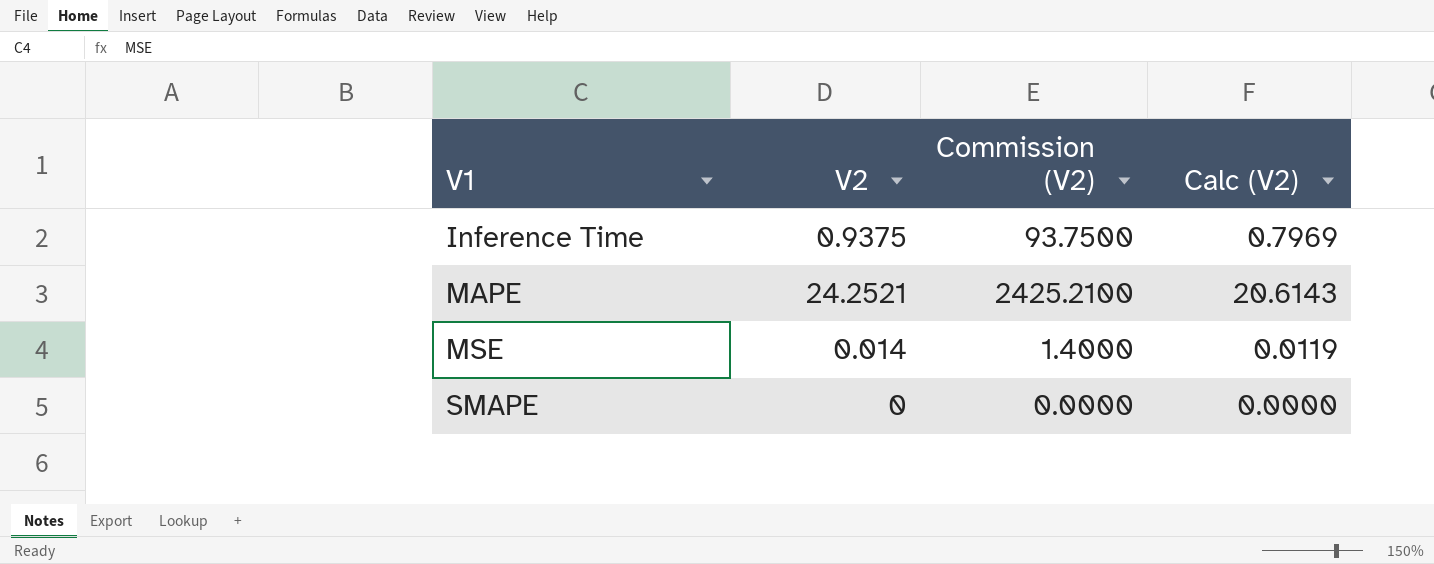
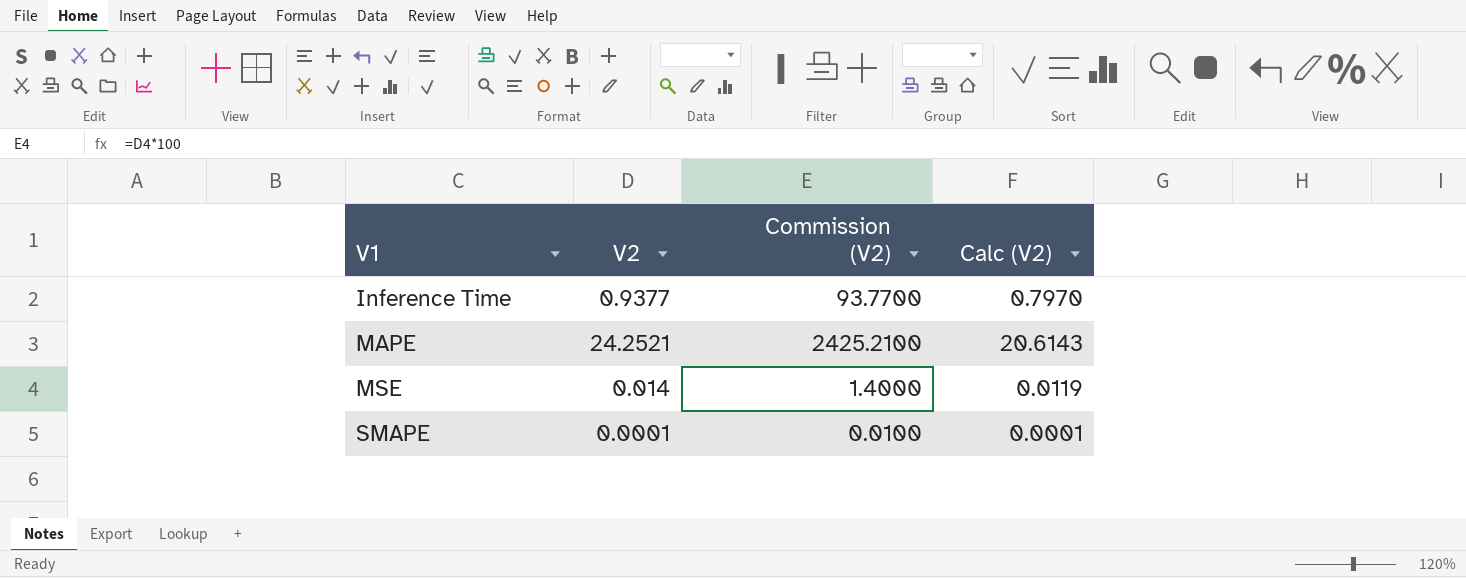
Inference Time | V2: 0.9375 -> 0.9377
Inference Time | Commission (V2): 93.7500 -> 93.7700
Inference Time | Calc (V2): 0.7969 -> 0.7970
SMAPE | V2: 0 -> 0.0001
SMAPE | Commission (V2): 0.0000 -> 0.0100
SMAPE | Calc (V2): 0.0000 -> 0.0001

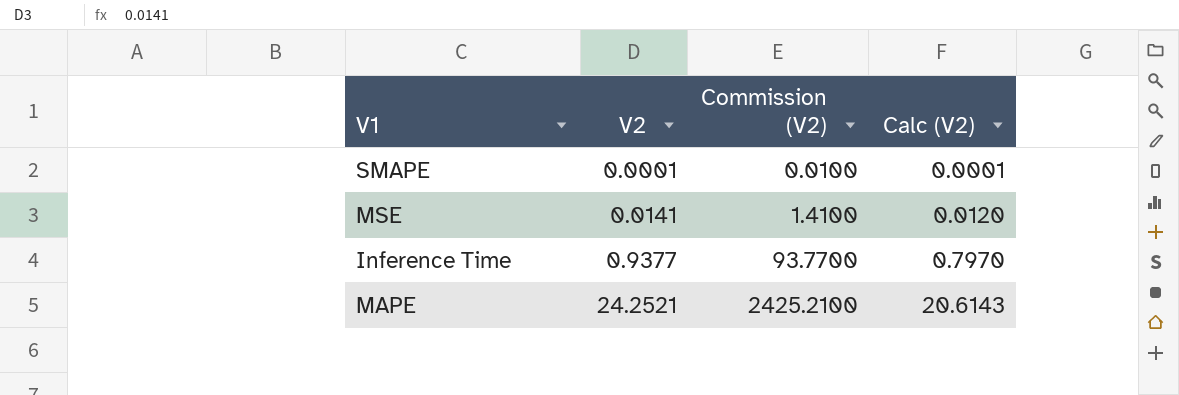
row order: V1 ascending -> V2 ascending
MSE | V2: 0.014 -> 0.0141
MSE | Commission (V2): 1.4000 -> 1.4100
MSE | Calc (V2): 0.0119 -> 0.0120

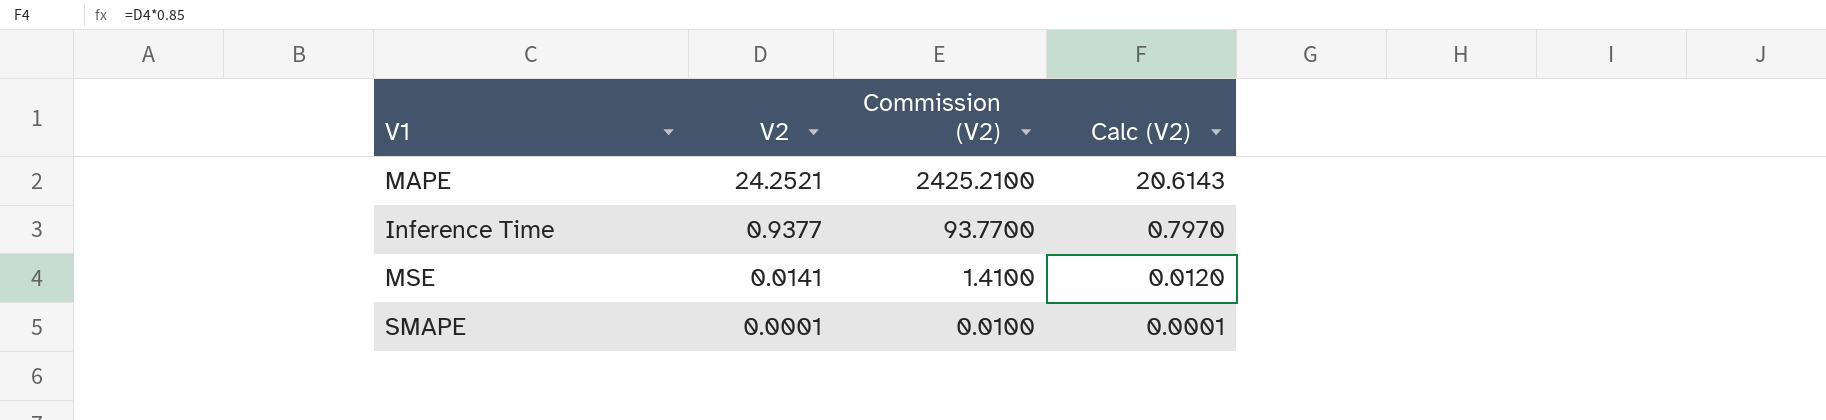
row order: V2 ascending -> V2 descending

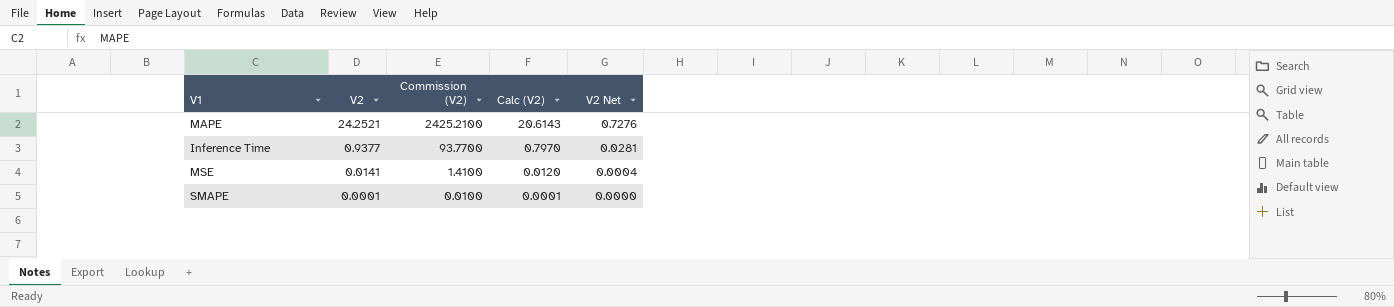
column V2 Net | formula: none -> [V2] * 0.03

